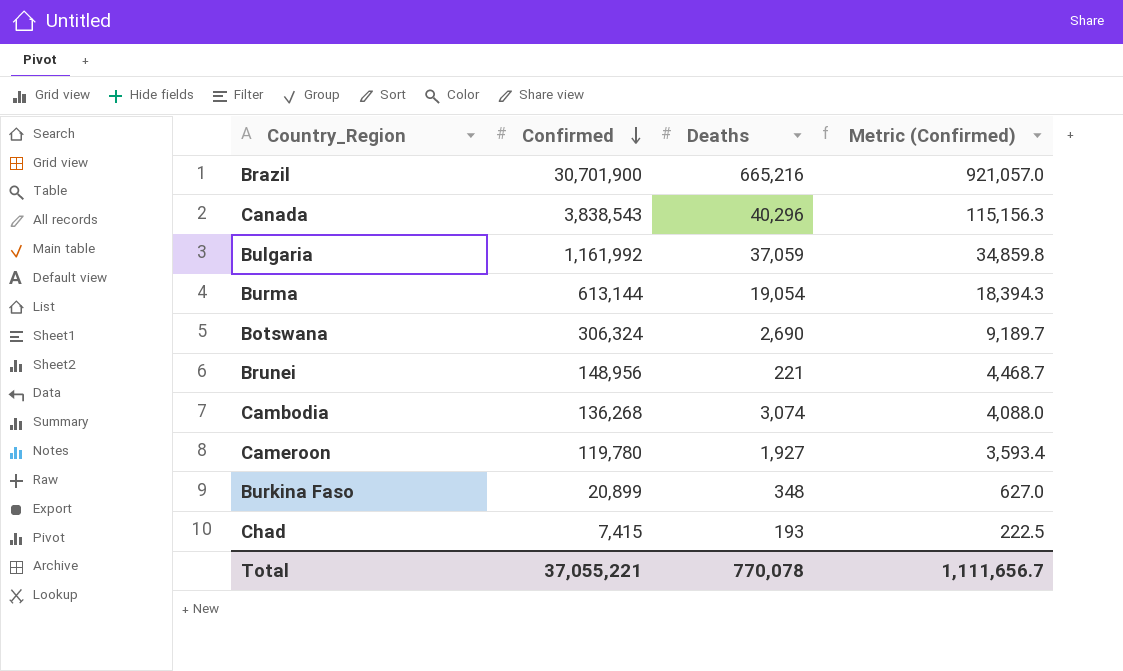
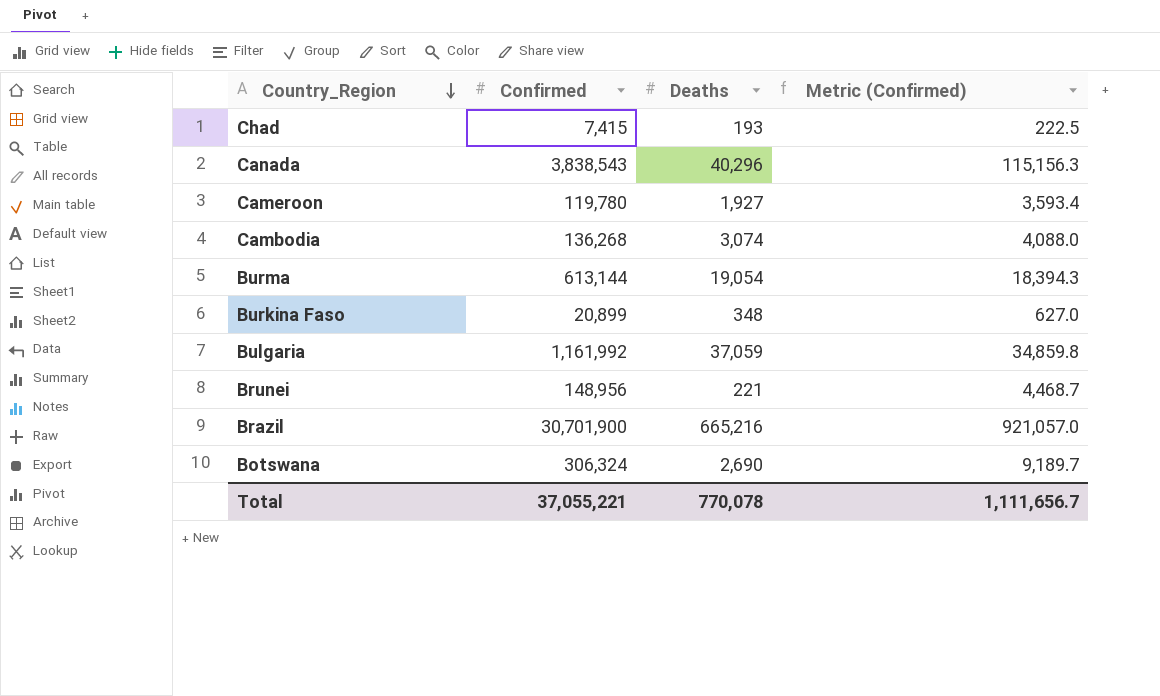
row order: Confirmed descending -> Country_Region descending

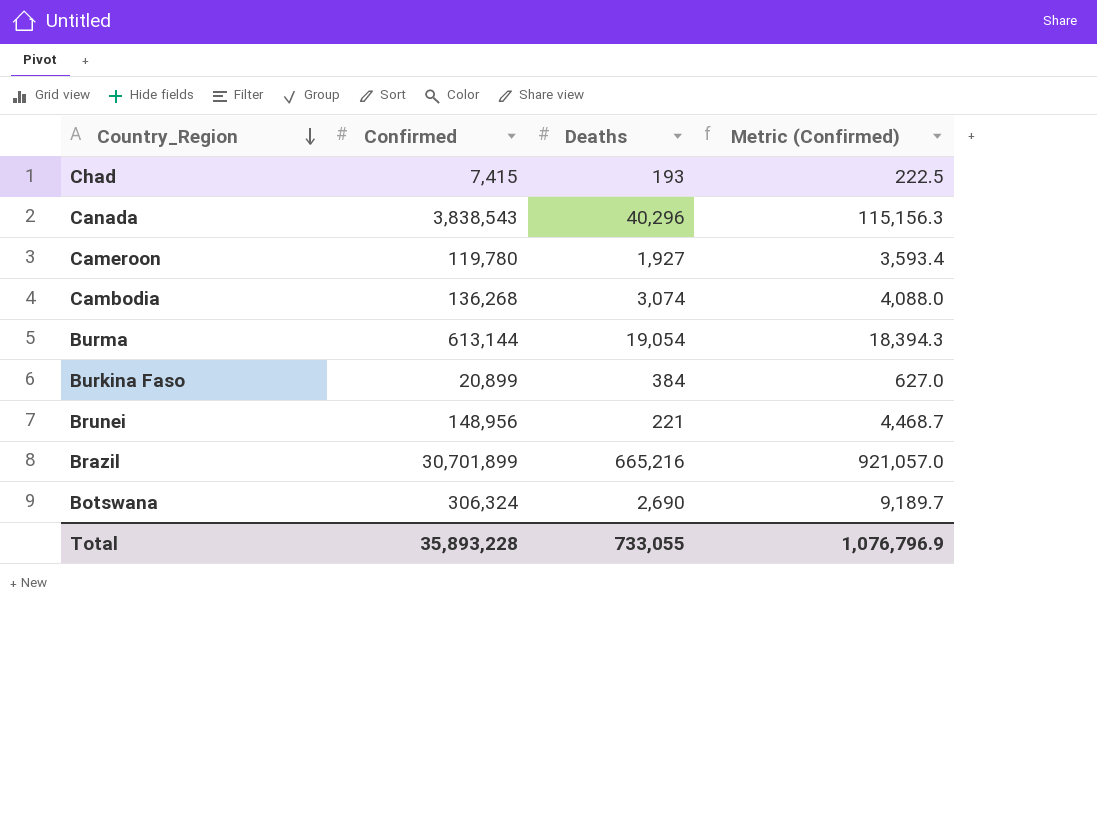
row Bulgaria: 1,161,992 | 37,059 | 34,859.8 -> none
Burkina Faso | Deaths: 348 -> 384
Brazil | Confirmed: 30,701,900 -> 30,701,899
Total | Confirmed: 37,055,221 -> 35,893,228
Total | Deaths: 770,078 -> 733,055
Total | Metric (Confirmed): 1,111,656.7 -> 1,076,796.9

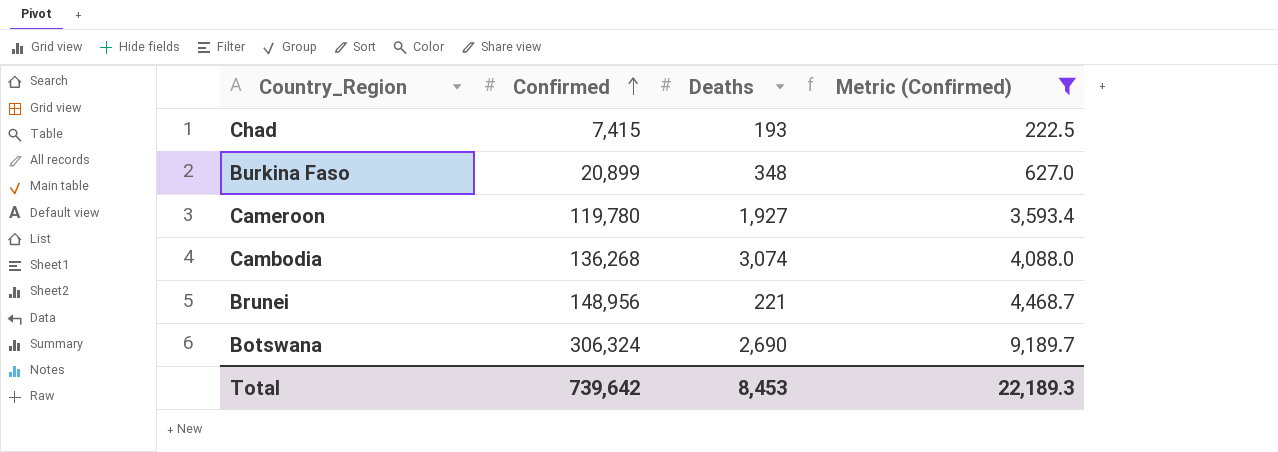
filter: none -> Metric (Confirmed) <= 9,189.7
row order: Country_Region descending -> Confirmed ascending
Burkina Faso | Deaths: 384 -> 348
Total | Confirmed: 35,893,228 -> 739,642
Total | Deaths: 733,055 -> 8,453
Total | Metric (Confirmed): 1,076,796.9 -> 22,189.3

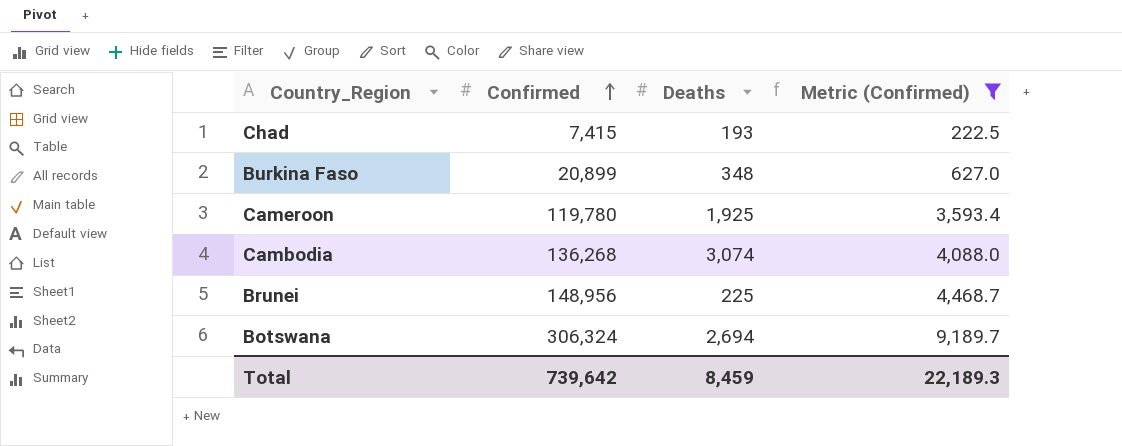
Cameroon | Deaths: 1,927 -> 1,925
Brunei | Deaths: 221 -> 225
Botswana | Deaths: 2,690 -> 2,694
Total | Deaths: 8,453 -> 8,459

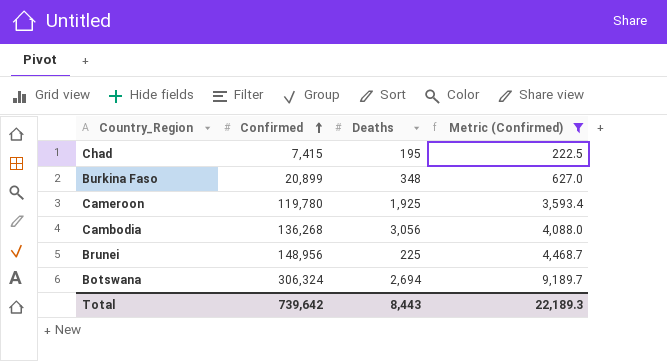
Chad | Deaths: 193 -> 195
Cambodia | Deaths: 3,074 -> 3,056
Total | Deaths: 8,459 -> 8,443

